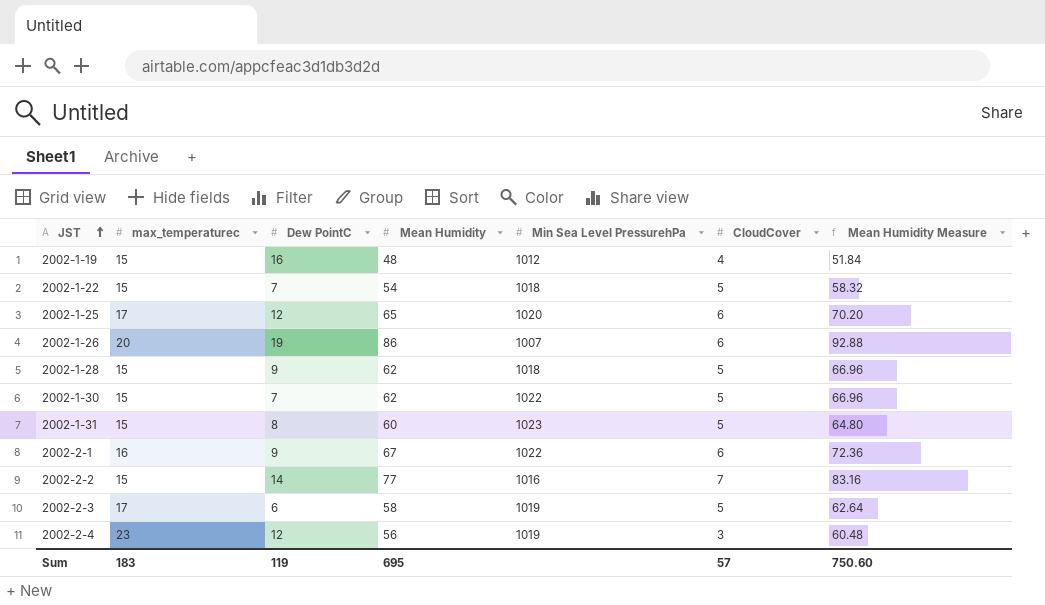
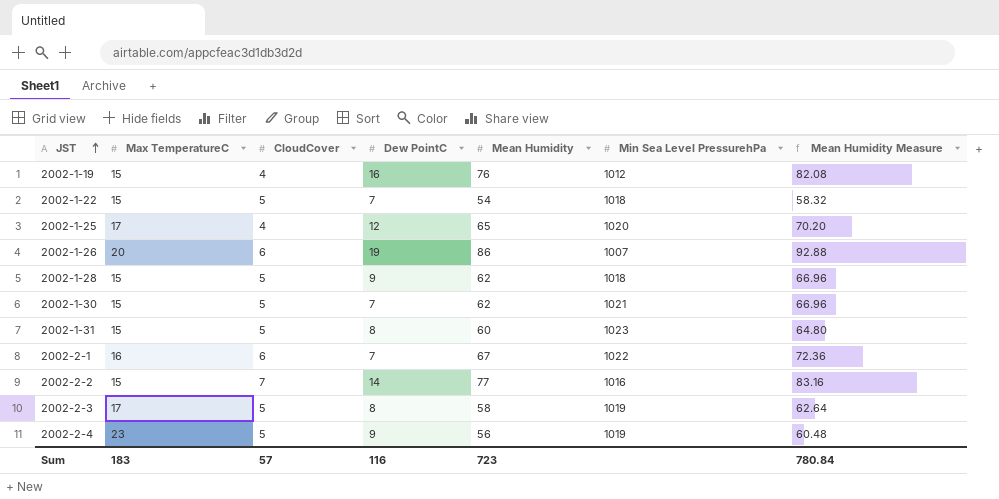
column name: max_temperaturec -> Max TemperatureC
column CloudCover | position: 6 -> 3
2002-1-19 | Mean Humidity: 48 -> 76
2002-1-19 | Mean Humidity Measure: 51.84 -> 82.08
2002-1-25 | CloudCover: 6 -> 4
2002-1-30 | Min Sea Level PressurehPa: 1022 -> 1021
2002-2-1 | Dew PointC: 9 -> 7
2002-2-3 | Dew PointC: 6 -> 8
2002-2-4 | CloudCover: 3 -> 5
2002-2-4 | Dew PointC: 12 -> 9
Sum | Dew PointC: 119 -> 116
Sum | Mean Humidity: 695 -> 723
Sum | Mean Humidity Measure: 750.60 -> 780.84

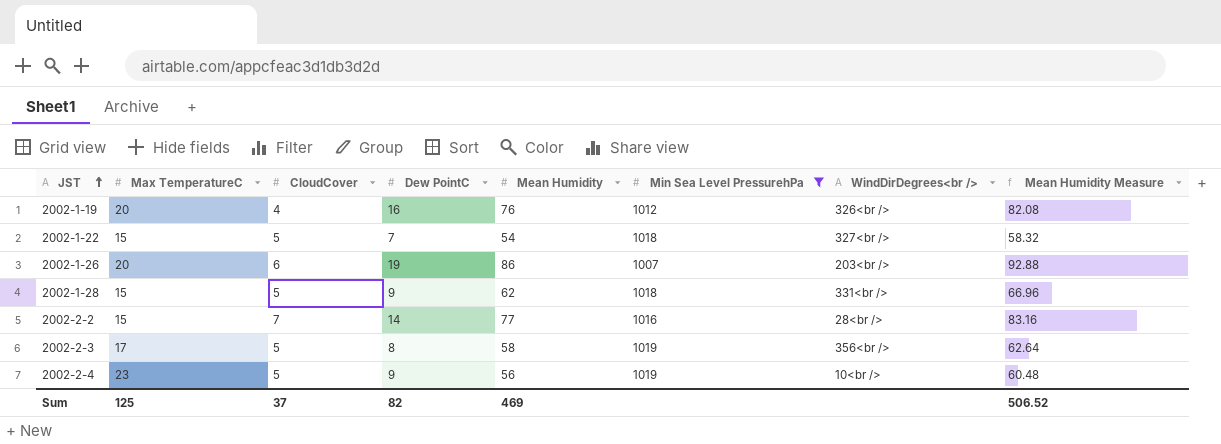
filter: none -> Min Sea Level PressurehPa <= 1019
column WindDirDegrees<br /> | position: none -> 7
2002-1-19 | Max TemperatureC: 15 -> 20
Sum | Max TemperatureC: 183 -> 125
Sum | CloudCover: 57 -> 37
Sum | Dew PointC: 116 -> 82
Sum | Mean Humidity: 723 -> 469
Sum | Mean Humidity Measure: 780.84 -> 506.52

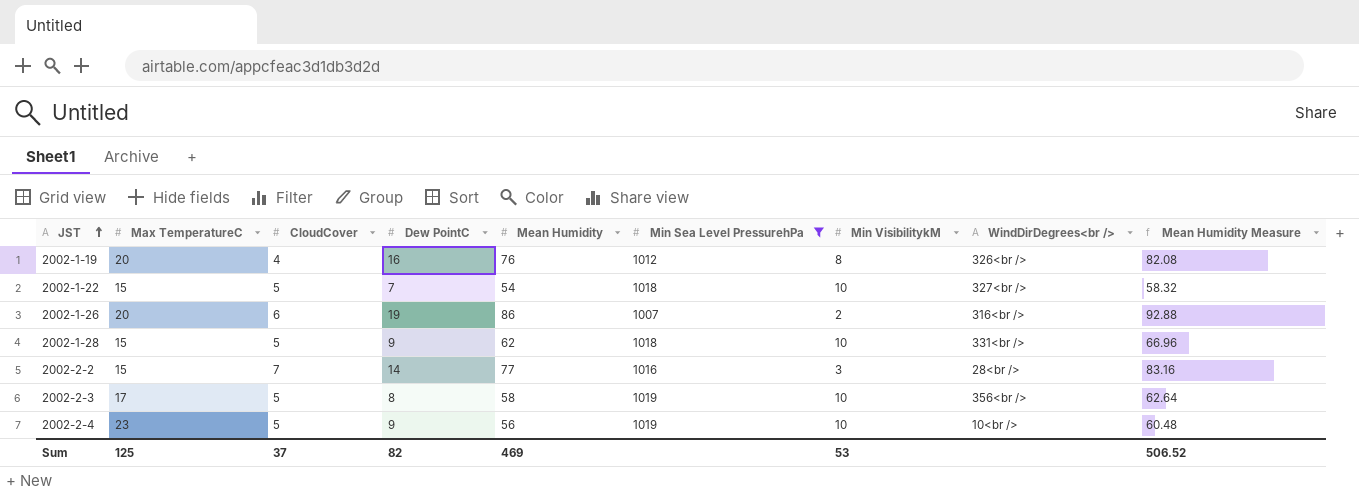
column Min VisibilitykM | position: none -> 7
2002-1-26 | WindDirDegrees<br />: 203<br /> -> 316<br />

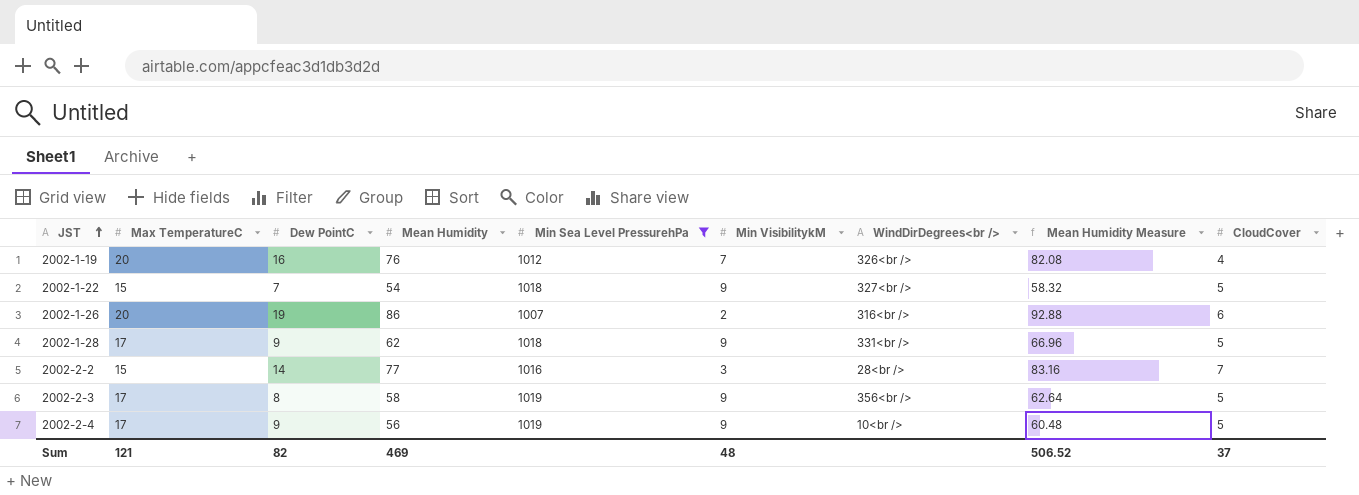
column CloudCover | position: 3 -> 9
2002-1-19 | Min VisibilitykM: 8 -> 7
2002-1-22 | Min VisibilitykM: 10 -> 9
2002-1-28 | Max TemperatureC: 15 -> 17
2002-1-28 | Min VisibilitykM: 10 -> 9
2002-2-3 | Min VisibilitykM: 10 -> 9
2002-2-4 | Max TemperatureC: 23 -> 17
2002-2-4 | Min VisibilitykM: 10 -> 9
Sum | Max TemperatureC: 125 -> 121
Sum | Min VisibilitykM: 53 -> 48

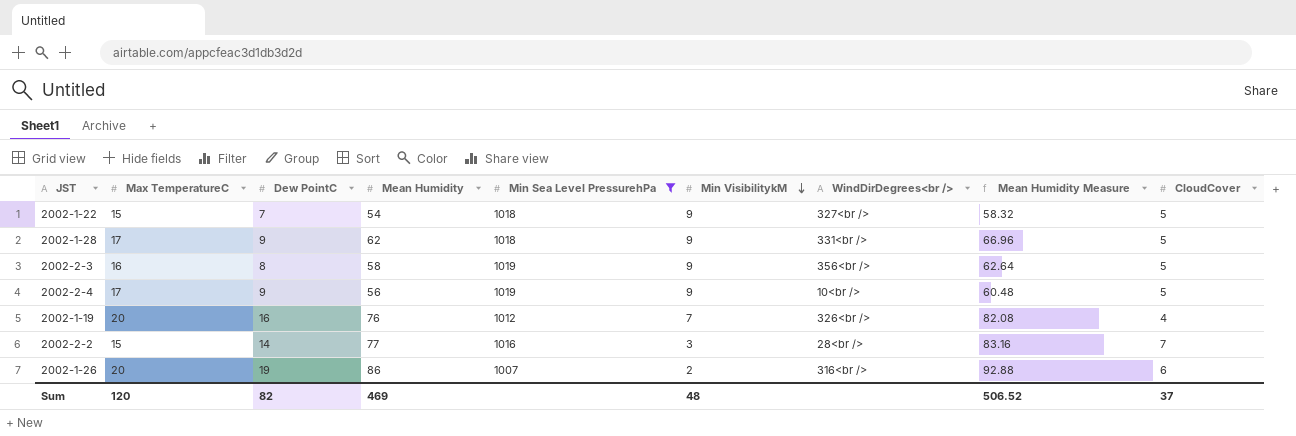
row order: JST ascending -> Min VisibilitykM descending
2002-2-3 | Max TemperatureC: 17 -> 16
Sum | Max TemperatureC: 121 -> 120

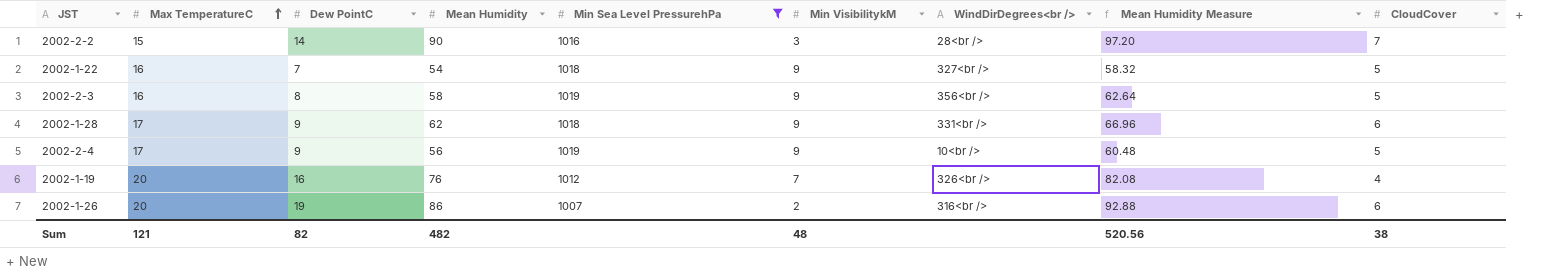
row order: Min VisibilitykM descending -> Max TemperatureC ascending
2002-2-2 | Mean Humidity: 77 -> 90
2002-2-2 | Mean Humidity Measure: 83.16 -> 97.20
2002-1-22 | Max TemperatureC: 15 -> 16
2002-1-28 | CloudCover: 5 -> 6
Sum | Max TemperatureC: 120 -> 121
Sum | Mean Humidity: 469 -> 482
Sum | Mean Humidity Measure: 506.52 -> 520.56
Sum | CloudCover: 37 -> 38

